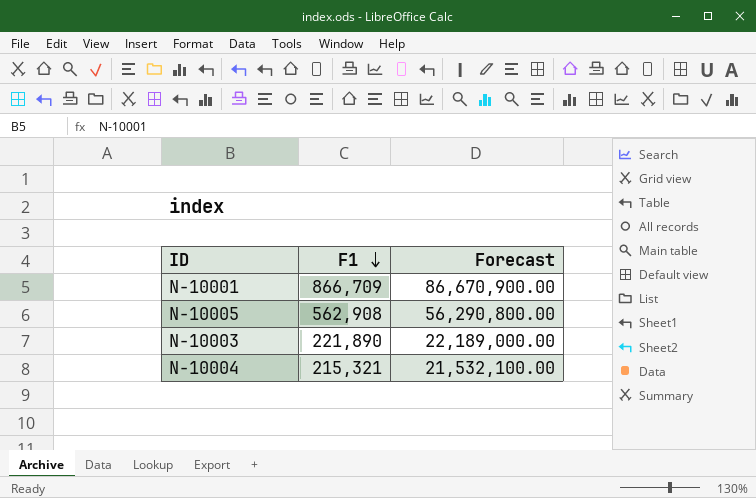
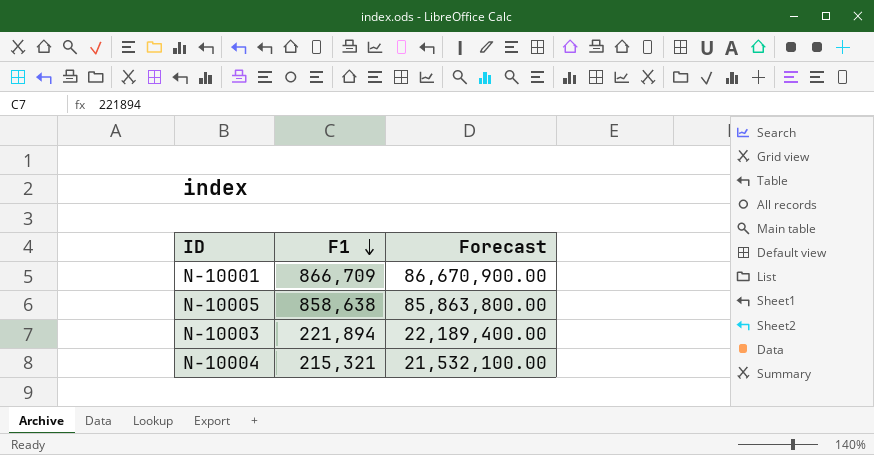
N-10005 | F1: 562,908 -> 858,638
N-10005 | Forecast: 56,290,800.00 -> 85,863,800.00
N-10003 | F1: 221,890 -> 221,894
N-10003 | Forecast: 22,189,000.00 -> 22,189,400.00

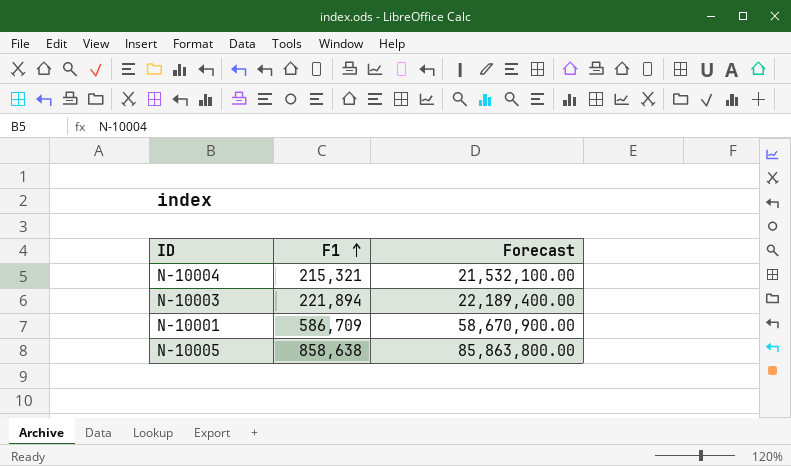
row order: F1 descending -> F1 ascending
N-10001 | F1: 866,709 -> 586,709
N-10001 | Forecast: 86,670,900.00 -> 58,670,900.00

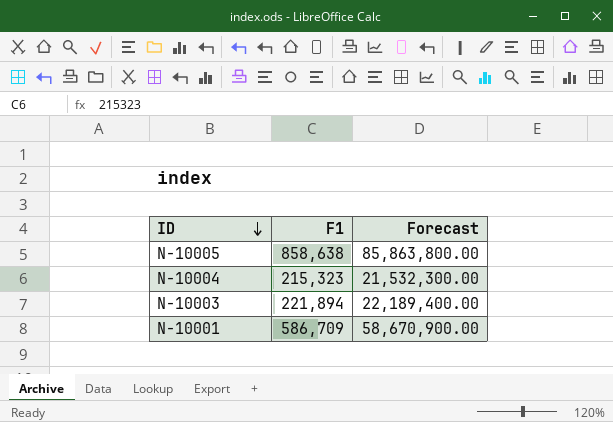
row order: F1 ascending -> ID descending
N-10004 | F1: 215,321 -> 215,323
N-10004 | Forecast: 21,532,100.00 -> 21,532,300.00

